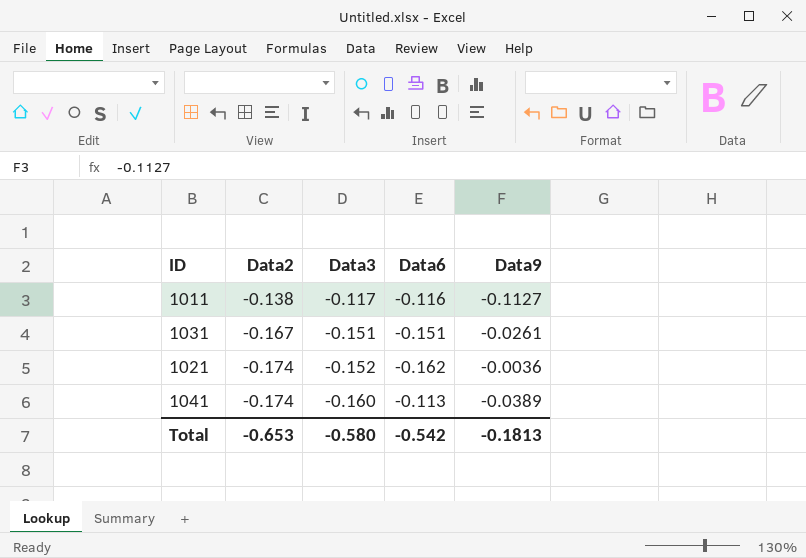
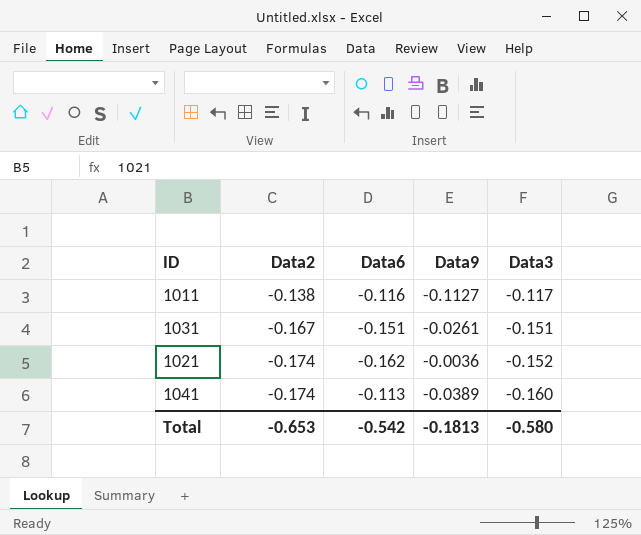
column Data3 | position: 3 -> 5

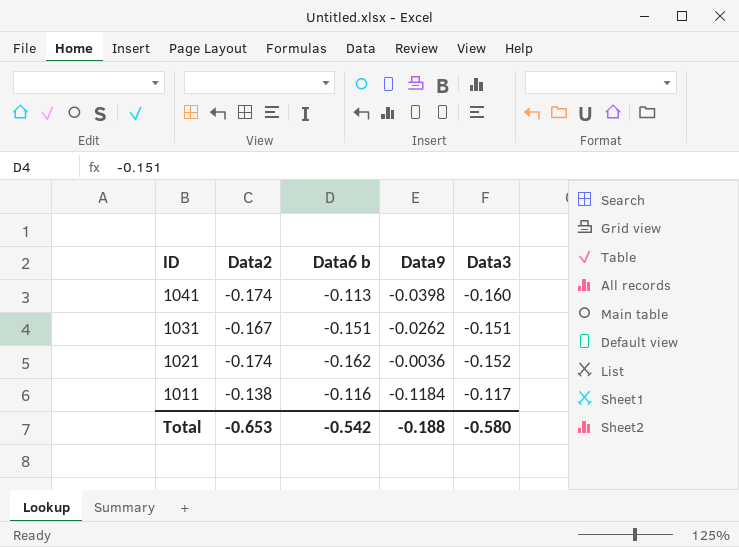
row order: Data2 descending -> ID descending
column name: Data6 -> Data6 b
1041 | Data9: -0.0389 -> -0.0398
1031 | Data9: -0.0261 -> -0.0262
1011 | Data9: -0.1127 -> -0.1184
Total | Data9: -0.1813 -> -0.188

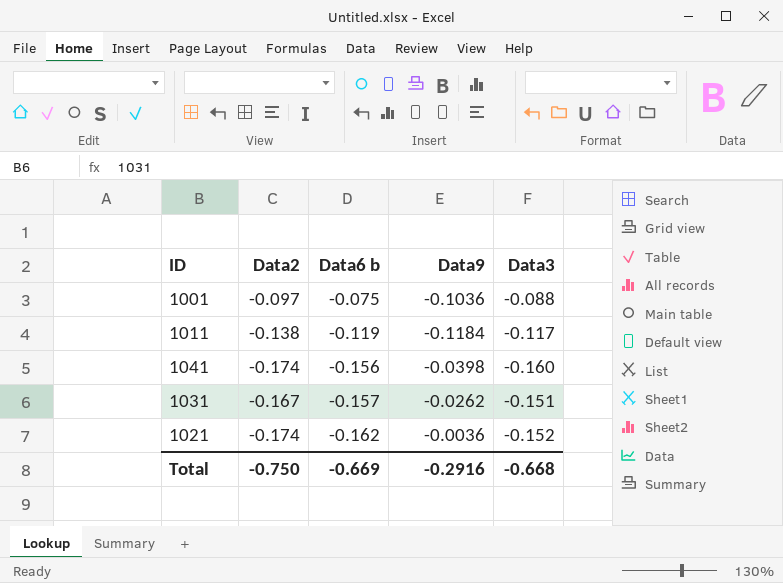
row order: ID descending -> Data6 b descending
row 1001: none -> -0.097 | -0.075 | -0.1036 | -0.088
1011 | Data6 b: -0.116 -> -0.119
1041 | Data6 b: -0.113 -> -0.156
1031 | Data6 b: -0.151 -> -0.157
Total | Data2: -0.653 -> -0.750
Total | Data6 b: -0.542 -> -0.669
Total | Data9: -0.188 -> -0.2916
Total | Data3: -0.580 -> -0.668

